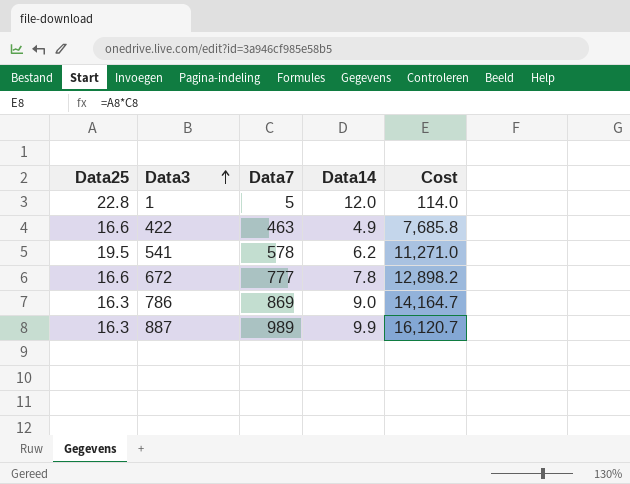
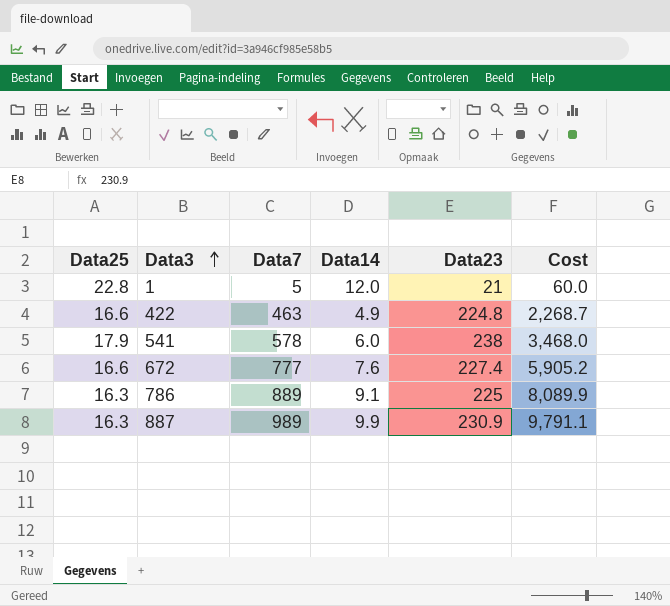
column Data23 | position: none -> 5
column Cost | formula: [Data25] * [Data7] -> [Data7] * [Data14]
541 | Data25: 19.5 -> 17.9
541 | Data14: 6.2 -> 6.0
672 | Data14: 7.8 -> 7.6
786 | Data7: 869 -> 889
786 | Data14: 9.0 -> 9.1

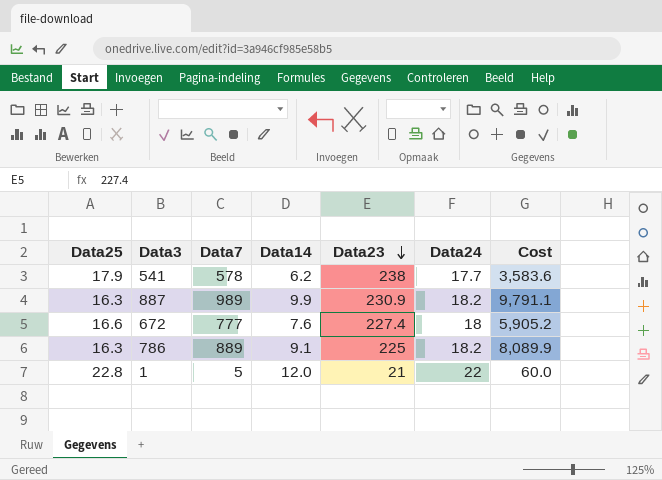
row order: Data3 ascending -> Data23 descending
column Data24 | position: none -> 6
row 422: 16.6 | 463 | 4.9 | 224.8 | 2,268.7 -> none
541 | Data14: 6.0 -> 6.2
541 | Cost: 3,468.0 -> 3,583.6

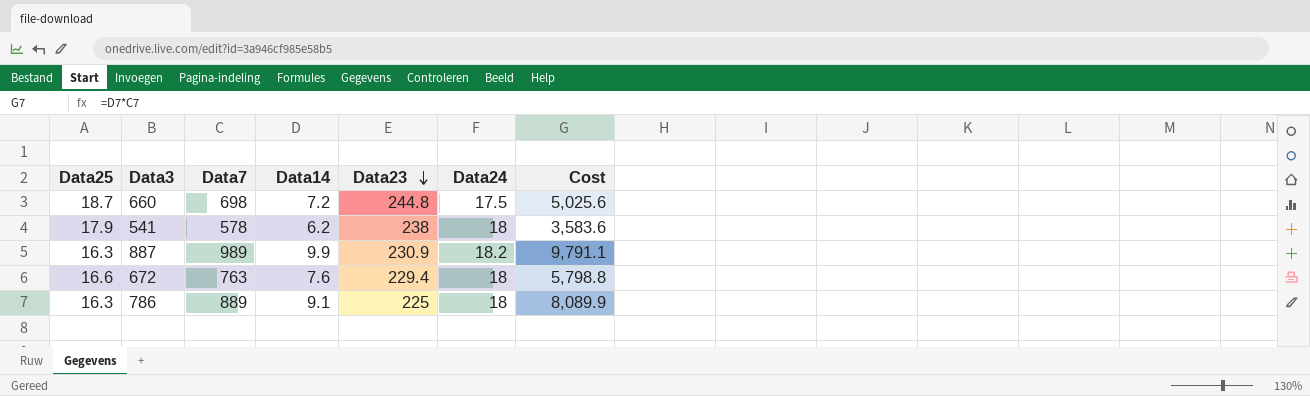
row 1: 22.8 | 5 | 12.0 | 21 | 22 | 60.0 -> none
row 660: none -> 18.7 | 698 | 7.2 | 244.8 | 17.5 | 5,025.6
541 | Data24: 17.7 -> 18
672 | Data7: 777 -> 763
672 | Data23: 227.4 -> 229.4
672 | Cost: 5,905.2 -> 5,798.8
786 | Data24: 18.2 -> 18

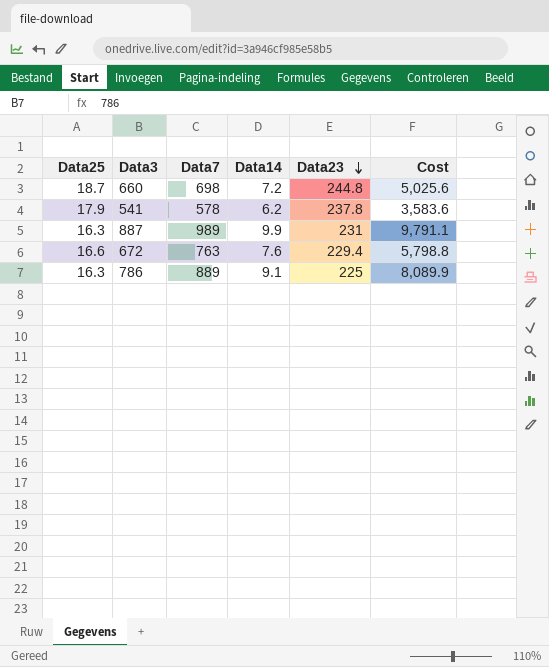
column Data24 | position: 6 -> none
541 | Data23: 238 -> 237.8
887 | Data23: 230.9 -> 231

